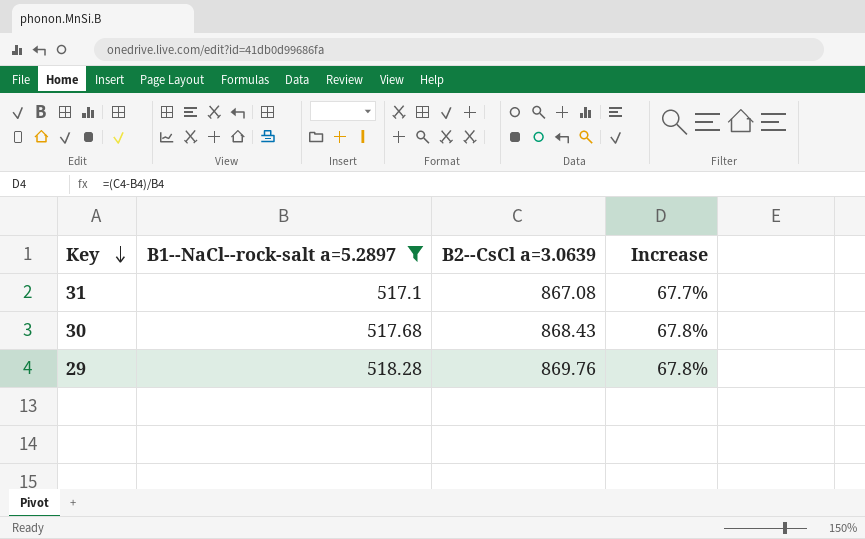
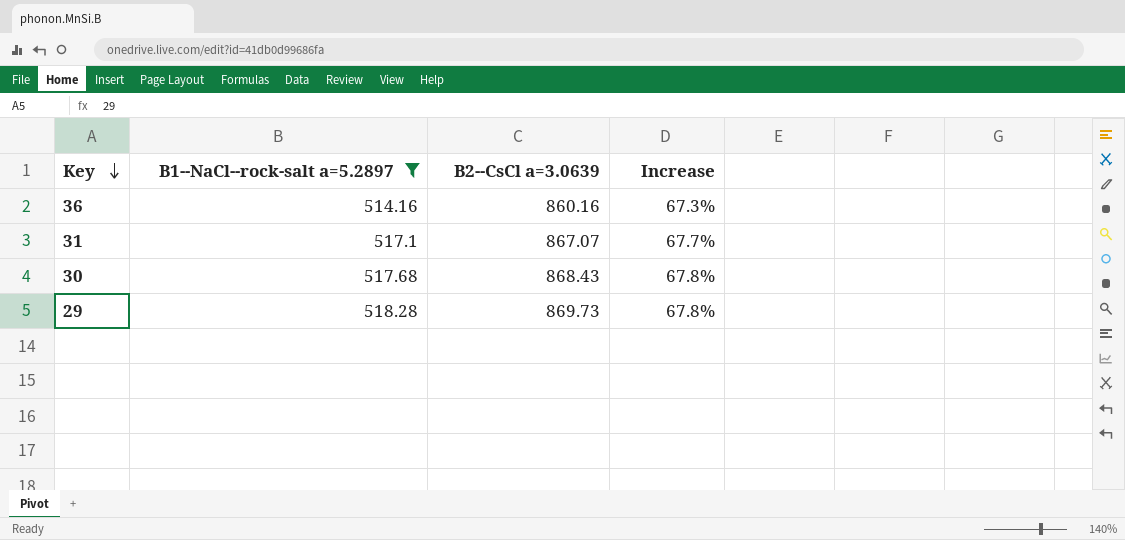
row 36: none -> 514.16 | 860.16 | 67.3%
31 | B2--CsCl a=3.0639: 867.08 -> 867.07
29 | B2--CsCl a=3.0639: 869.76 -> 869.73

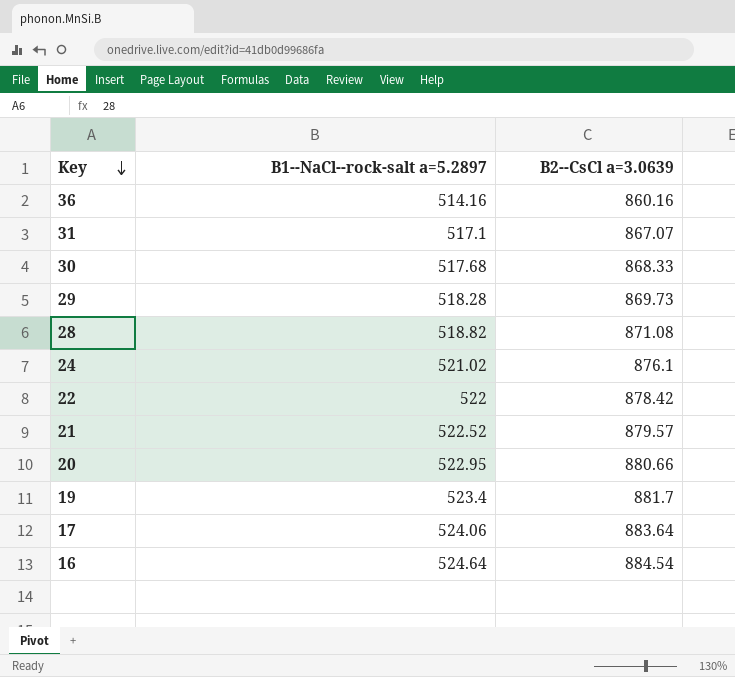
filter: B1--NaCl--rock-salt a=5.2897 <= 518.28 -> none
column Increase | formula: ([B2--CsCl a=3.0639] - [B1--NaCl--rock-salt a=5.2897]) / [B1--NaCl--rock-salt a=5.2897] -> none
30 | B2--CsCl a=3.0639: 868.43 -> 868.33

